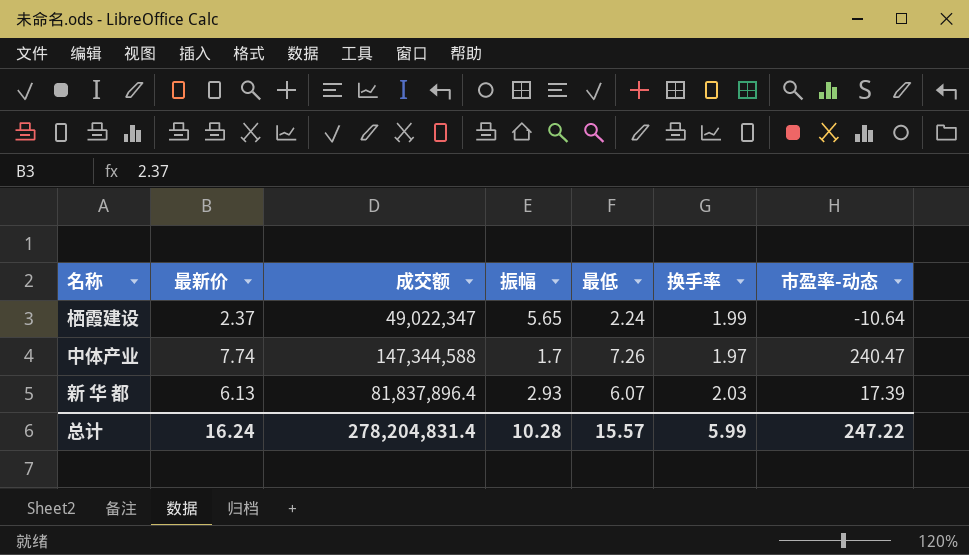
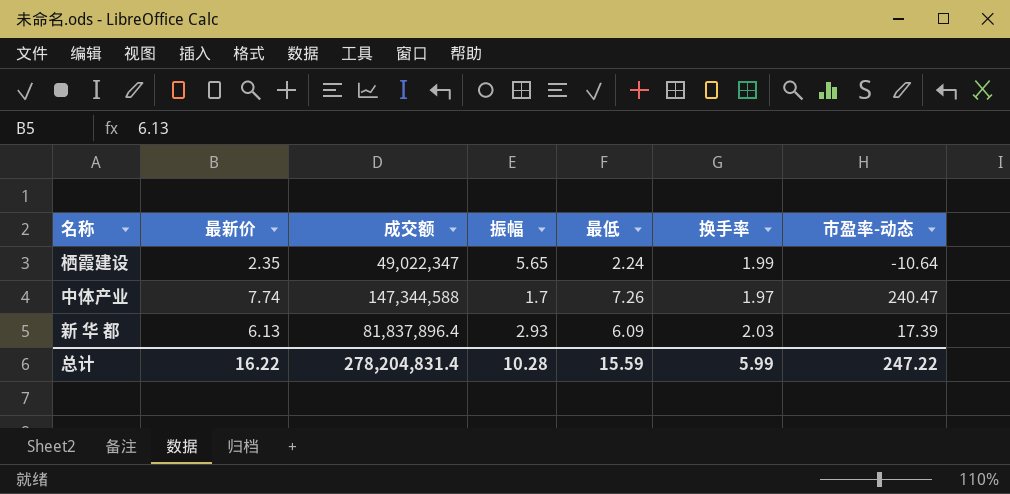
栖霞建设 | 最新价: 2.37 -> 2.35
新 华 都 | 最低: 6.07 -> 6.09
总计 | 最新价: 16.24 -> 16.22
总计 | 最低: 15.57 -> 15.59

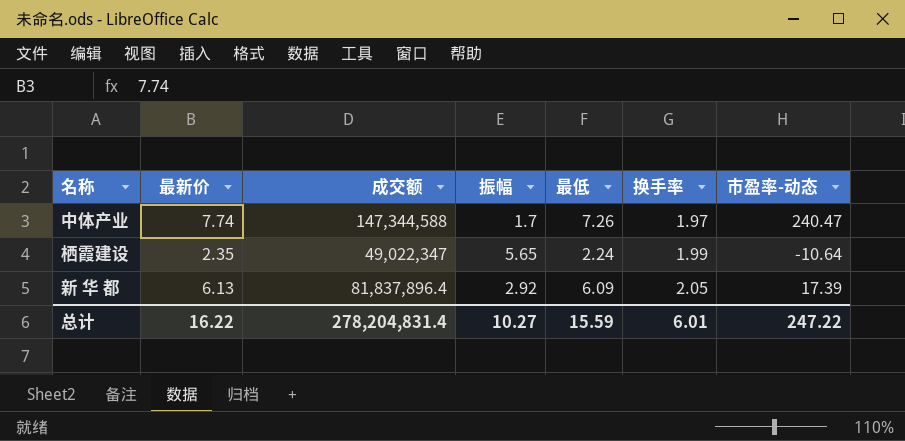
row order: none -> 换手率 ascending
新 华 都 | 振幅: 2.93 -> 2.92
新 华 都 | 换手率: 2.03 -> 2.05
总计 | 振幅: 10.28 -> 10.27
总计 | 换手率: 5.99 -> 6.01

